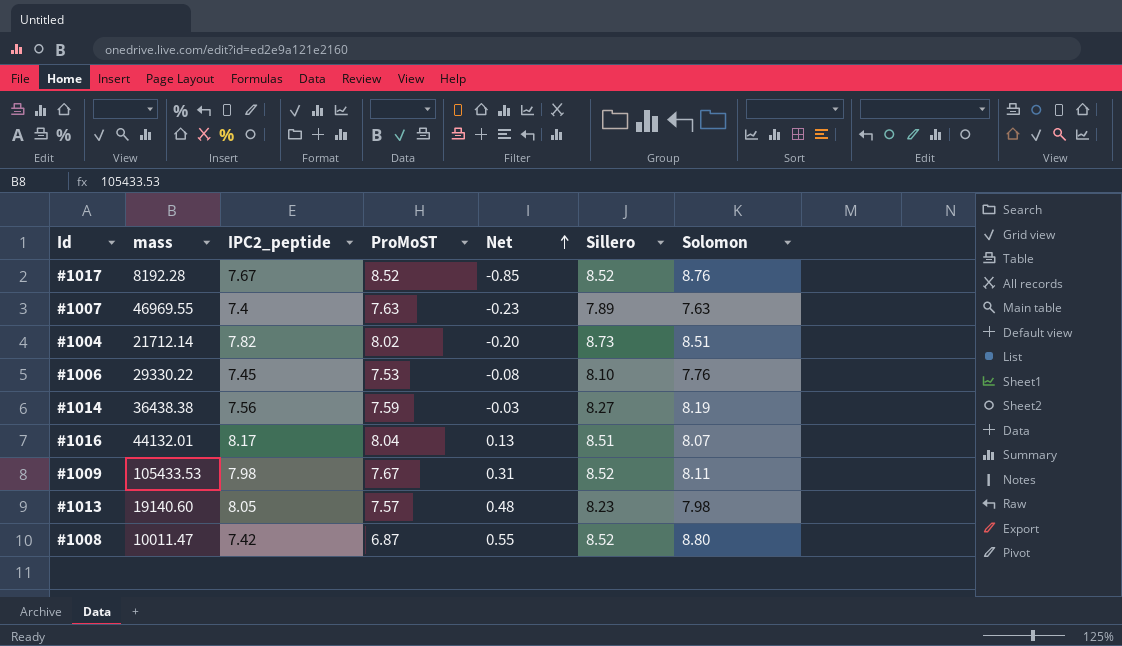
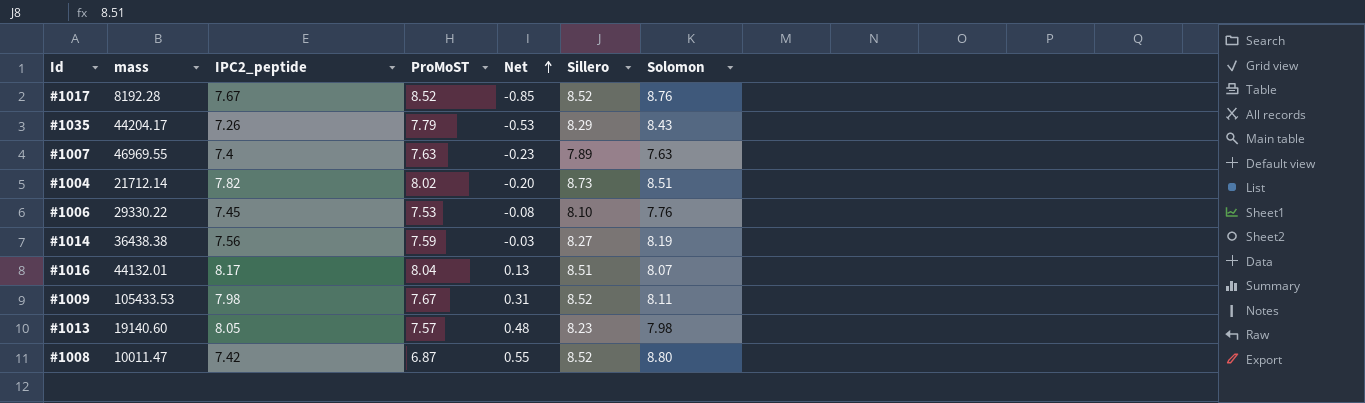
row #1035: none -> 44204.17 | 7.26 | 7.79 | -0.53 | 8.29 | 8.43

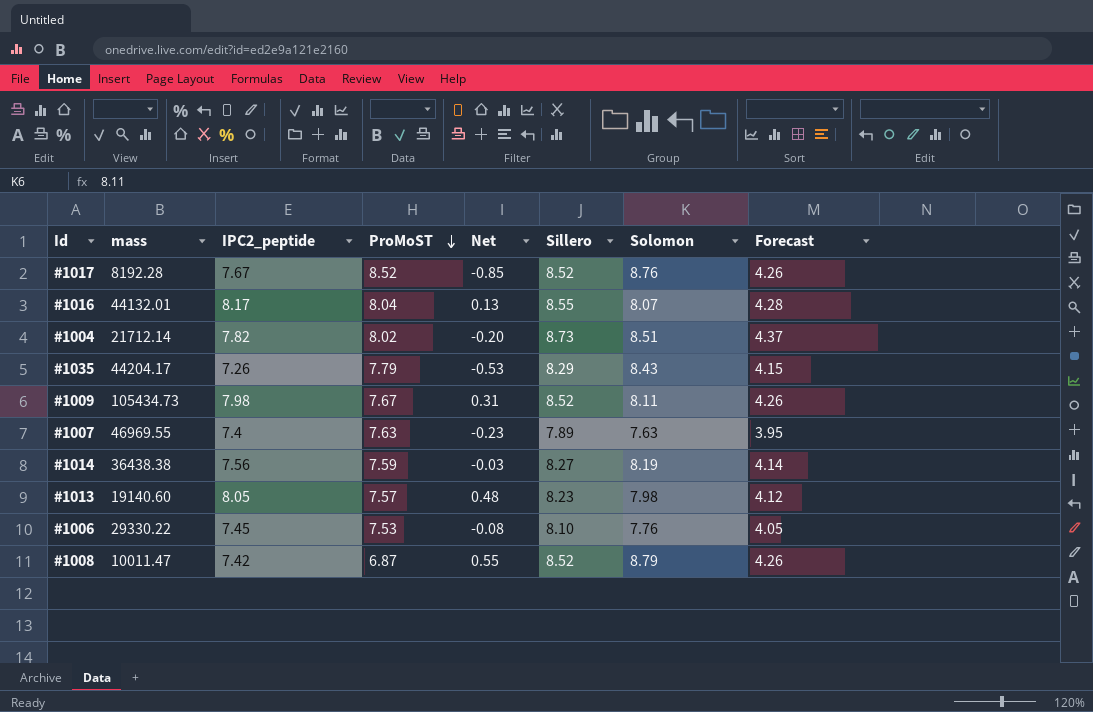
row order: Net ascending -> ProMoST descending
column Forecast | formula: none -> [Sillero] * 0.5
#1016 | Sillero: 8.51 -> 8.55
#1009 | mass: 105433.53 -> 105434.73
#1008 | Solomon: 8.80 -> 8.79

